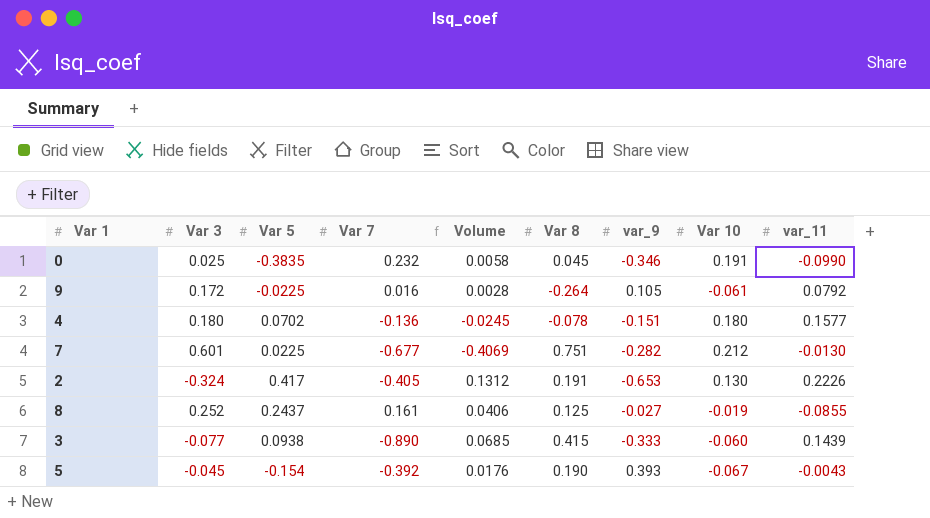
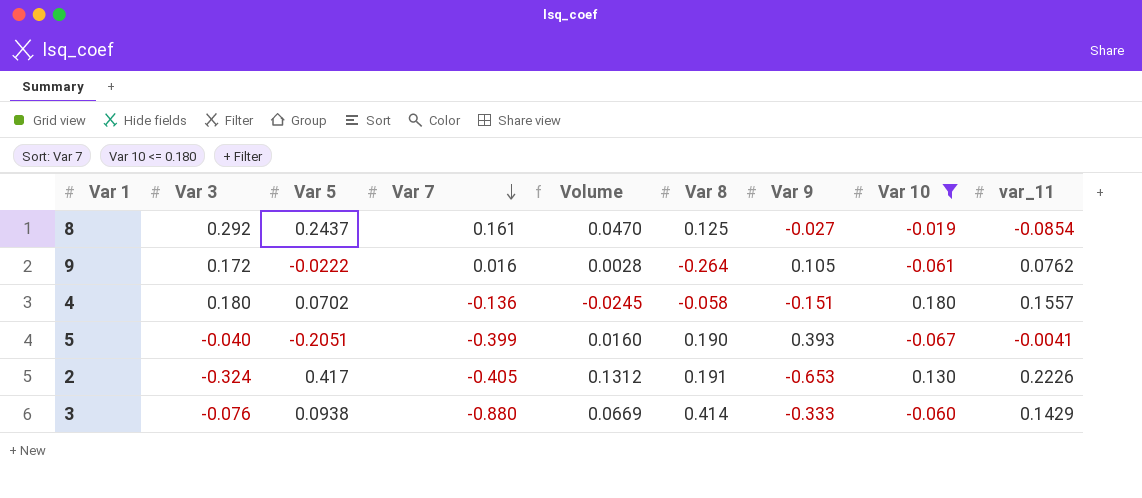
filter: none -> Var 10 <= 0.180
row order: none -> Var 7 descending
column name: var_9 -> Var 9
8 | Var 3: 0.252 -> 0.292
8 | Volume: 0.0406 -> 0.0470
8 | var_11: -0.0855 -> -0.0854
9 | Var 5: -0.0225 -> -0.0222
9 | var_11: 0.0792 -> 0.0762
4 | Var 8: -0.078 -> -0.058
4 | var_11: 0.1577 -> 0.1557
5 | Var 3: -0.045 -> -0.040
5 | Var 5: -0.154 -> -0.2051
5 | Var 7: -0.392 -> -0.399
5 | Volume: 0.0176 -> 0.0160
5 | var_11: -0.0043 -> -0.0041
3 | Var 3: -0.077 -> -0.076
3 | Var 7: -0.890 -> -0.880
3 | Volume: 0.0685 -> 0.0669
3 | Var 8: 0.415 -> 0.414
3 | var_11: 0.1439 -> 0.1429

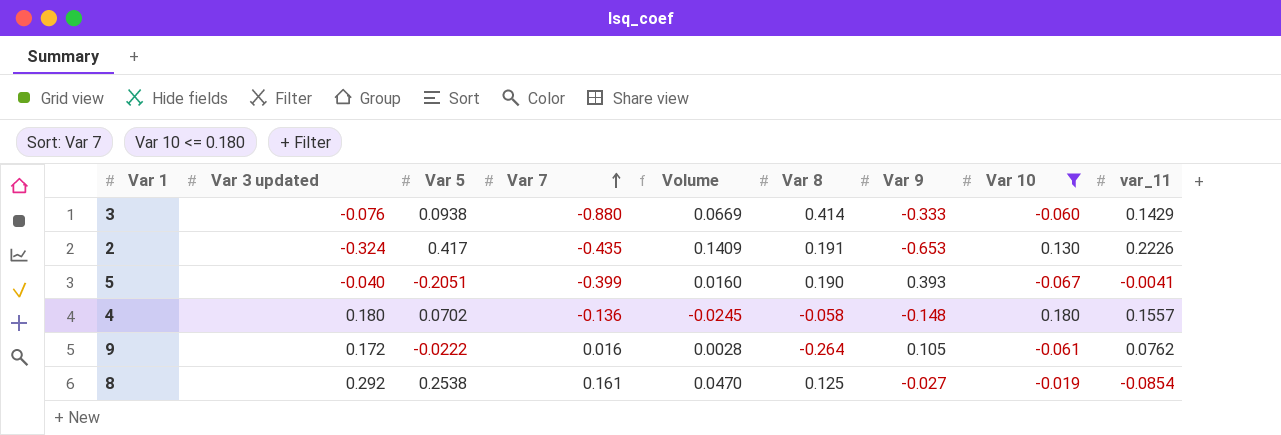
row order: Var 7 descending -> Var 7 ascending
column name: Var 3 -> Var 3 updated
2 | Var 7: -0.405 -> -0.435
2 | Volume: 0.1312 -> 0.1409
4 | Var 9: -0.151 -> -0.148
8 | Var 5: 0.2437 -> 0.2538

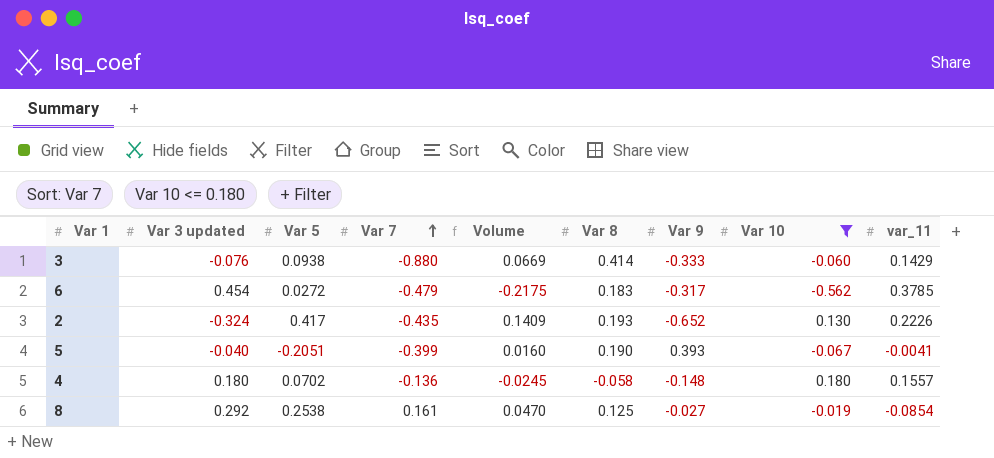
row 9: 0.172 | -0.0222 | 0.016 | 0.0028 | -0.264 | 0.105 | -0.061 | 0.0762 -> none
row 6: none -> 0.454 | 0.0272 | -0.479 | -0.2175 | 0.183 | -0.317 | -0.562 | 0.3785
2 | Var 8: 0.191 -> 0.193
2 | Var 9: -0.653 -> -0.652

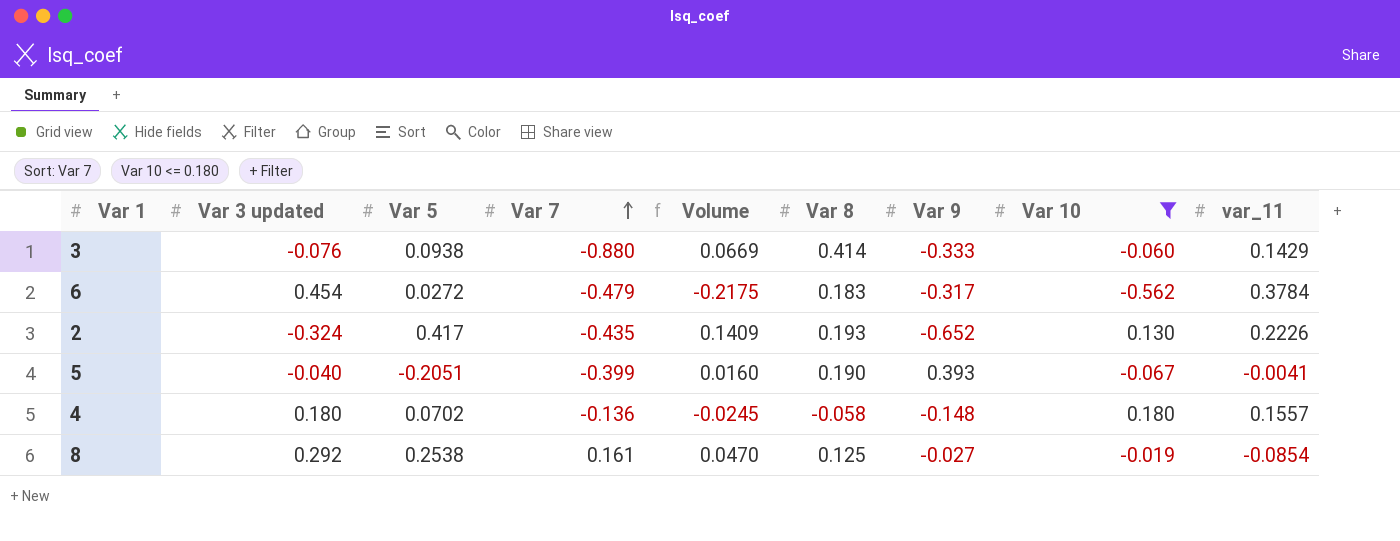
6 | var_11: 0.3785 -> 0.3784

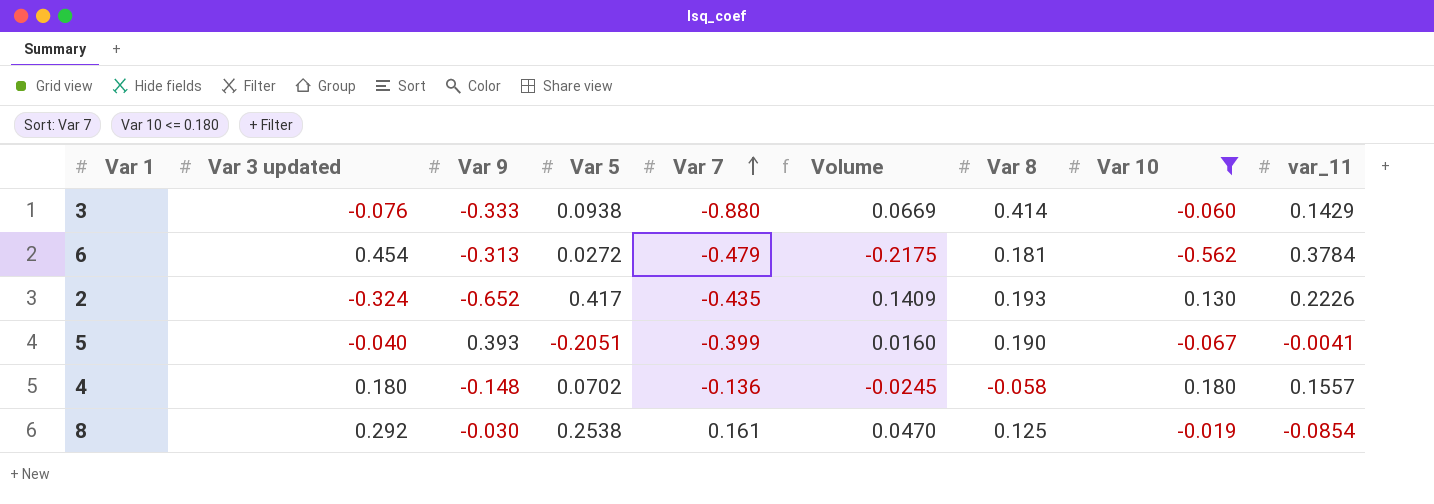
column Var 9 | position: 7 -> 3
6 | Var 9: -0.317 -> -0.313
6 | Var 8: 0.183 -> 0.181
8 | Var 9: -0.027 -> -0.030

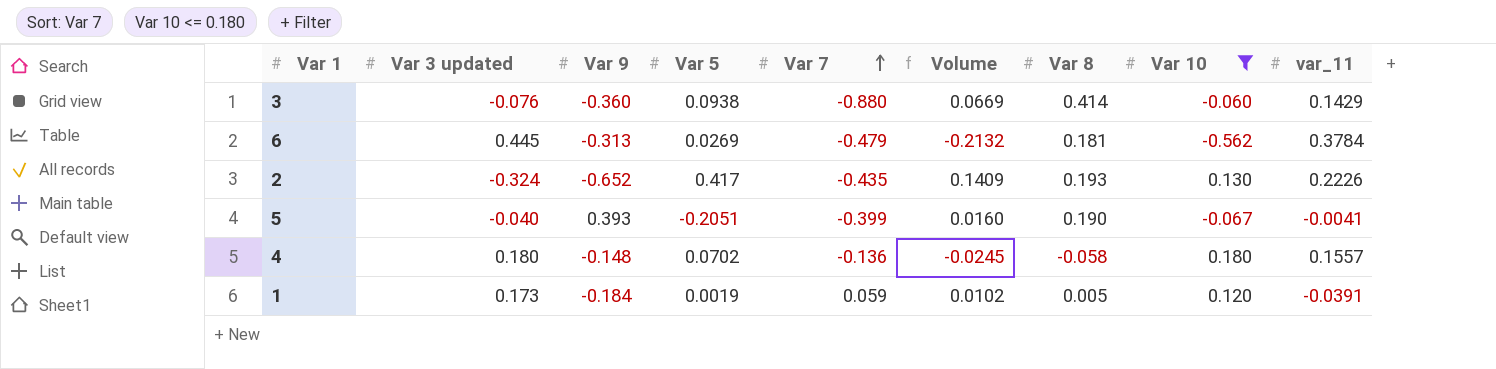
row 8: 0.292 | -0.030 | 0.2538 | 0.161 | 0.0470 | 0.125 | -0.019 | -0.0854 -> none
3 | Var 9: -0.333 -> -0.360
6 | Var 3 updated: 0.454 -> 0.445
6 | Var 5: 0.0272 -> 0.0269
6 | Volume: -0.2175 -> -0.2132
row 1: none -> 0.173 | -0.184 | 0.0019 | 0.059 | 0.0102 | 0.005 | 0.120 | -0.0391

